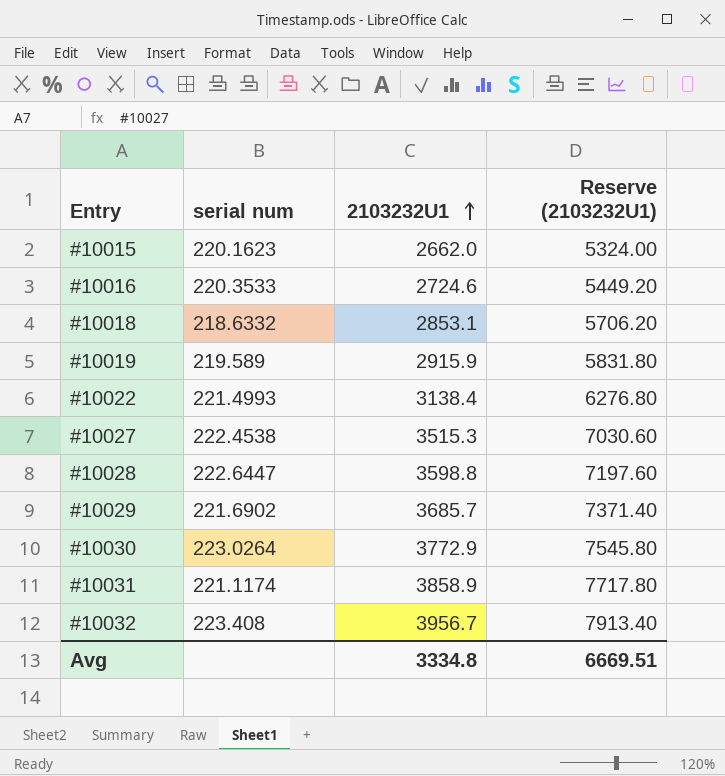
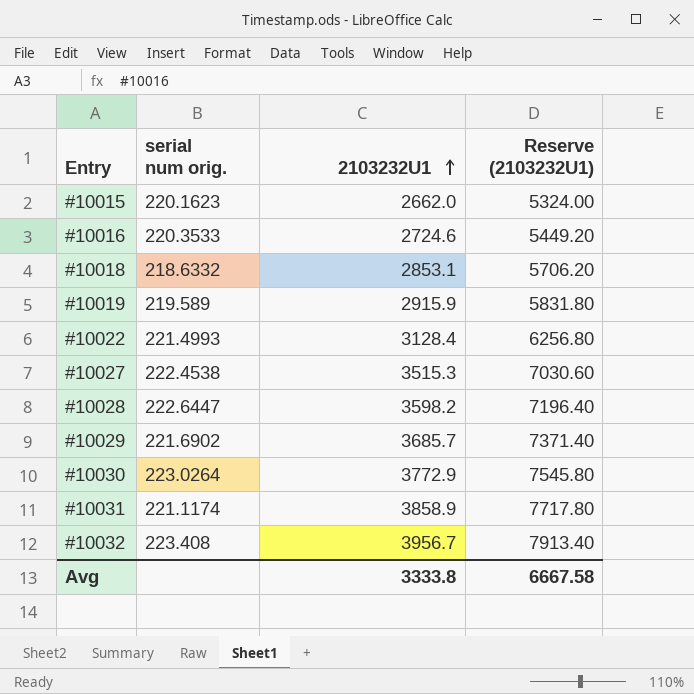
column name: serial num -> serial num orig.
#10022 | 2103232U1: 3138.4 -> 3128.4
#10022 | Reserve (2103232U1): 6276.80 -> 6256.80
#10028 | 2103232U1: 3598.8 -> 3598.2
#10028 | Reserve (2103232U1): 7197.60 -> 7196.40
Avg | 2103232U1: 3334.8 -> 3333.8
Avg | Reserve (2103232U1): 6669.51 -> 6667.58

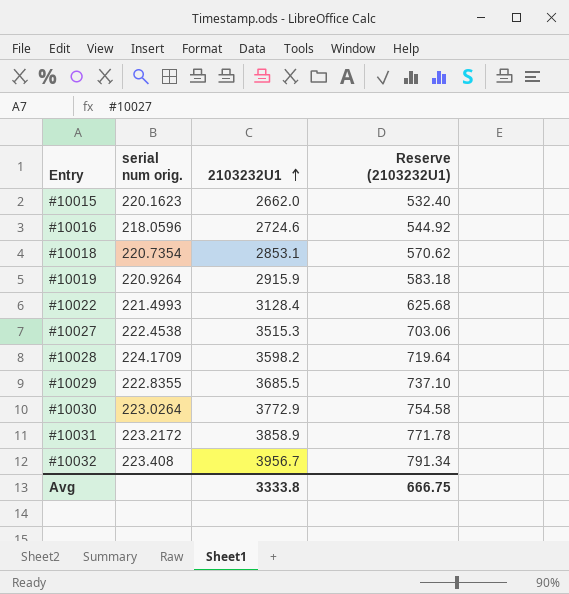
column Reserve (2103232U1) | formula: [2103232U1] * 2 -> [2103232U1] * 0.2
#10016 | serial num orig.: 220.3533 -> 218.0596
#10018 | serial num orig.: 218.6332 -> 220.7354
#10019 | serial num orig.: 219.589 -> 220.9264
#10028 | serial num orig.: 222.6447 -> 224.1709
#10029 | serial num orig.: 221.6902 -> 222.8355
#10029 | 2103232U1: 3685.7 -> 3685.5
#10031 | serial num orig.: 221.1174 -> 223.2172
Avg | Reserve (2103232U1): 6667.58 -> 666.75

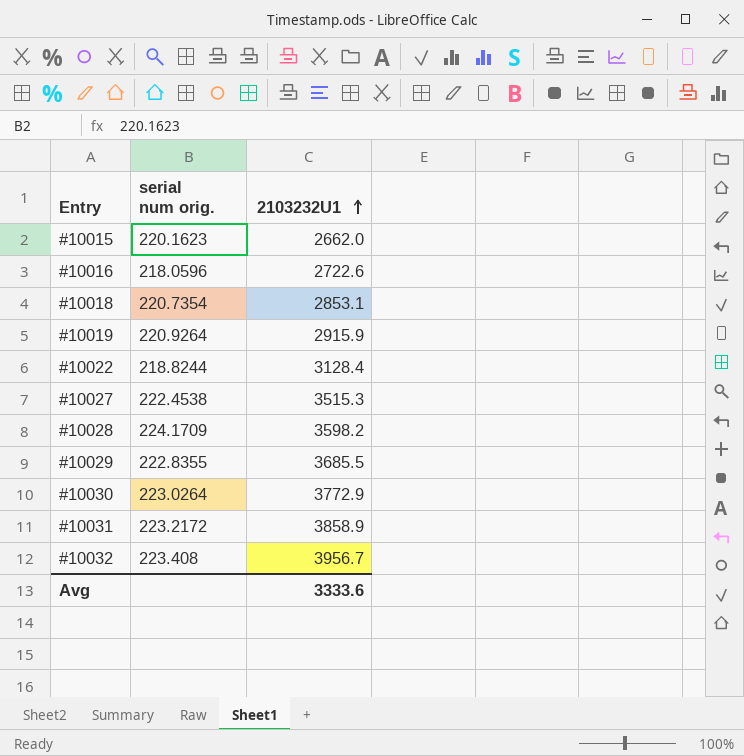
column Reserve (2103232U1) | formula: [2103232U1] * 0.2 -> none
#10016 | 2103232U1: 2724.6 -> 2722.6
#10022 | serial num orig.: 221.4993 -> 218.8244
Avg | 2103232U1: 3333.8 -> 3333.6

